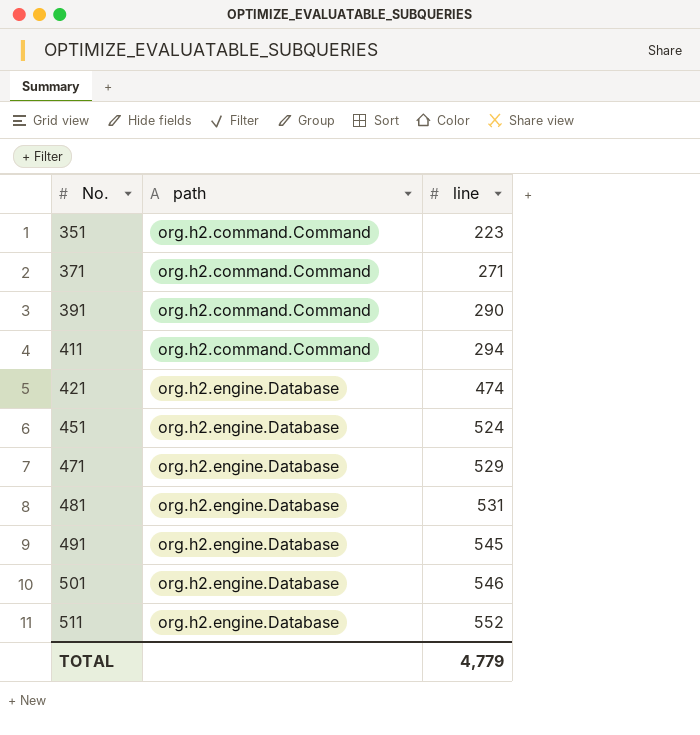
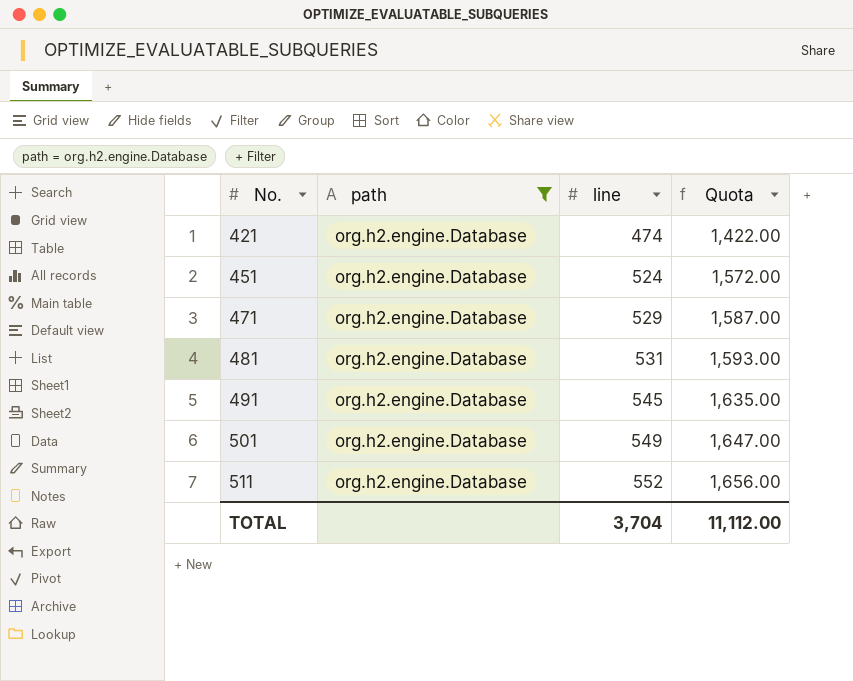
filter: none -> path = org.h2.engine.Database
column Quota | formula: none -> [line] * 3
501 | line: 546 -> 549
TOTAL | line: 4,779 -> 3,704

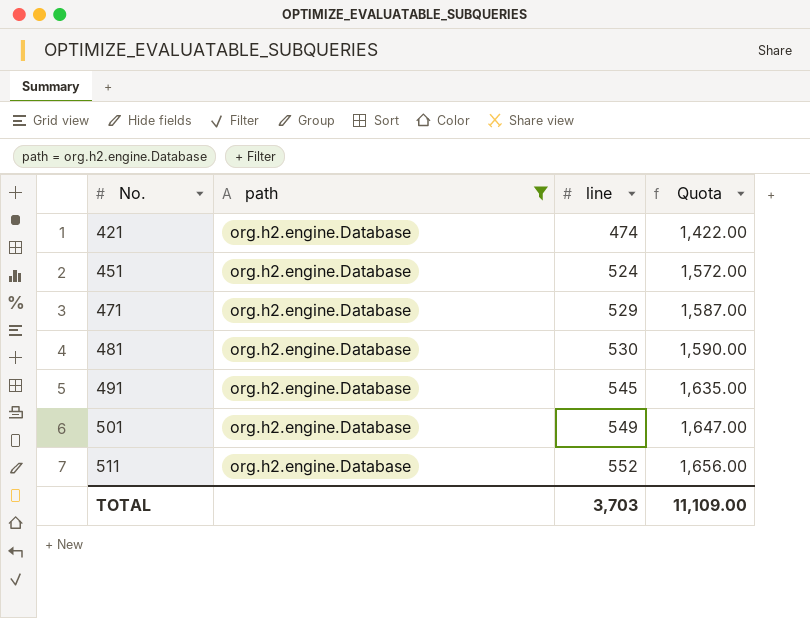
481 | line: 531 -> 530
481 | Quota: 1,593.00 -> 1,590.00
TOTAL | line: 3,704 -> 3,703
TOTAL | Quota: 11,112.00 -> 11,109.00

